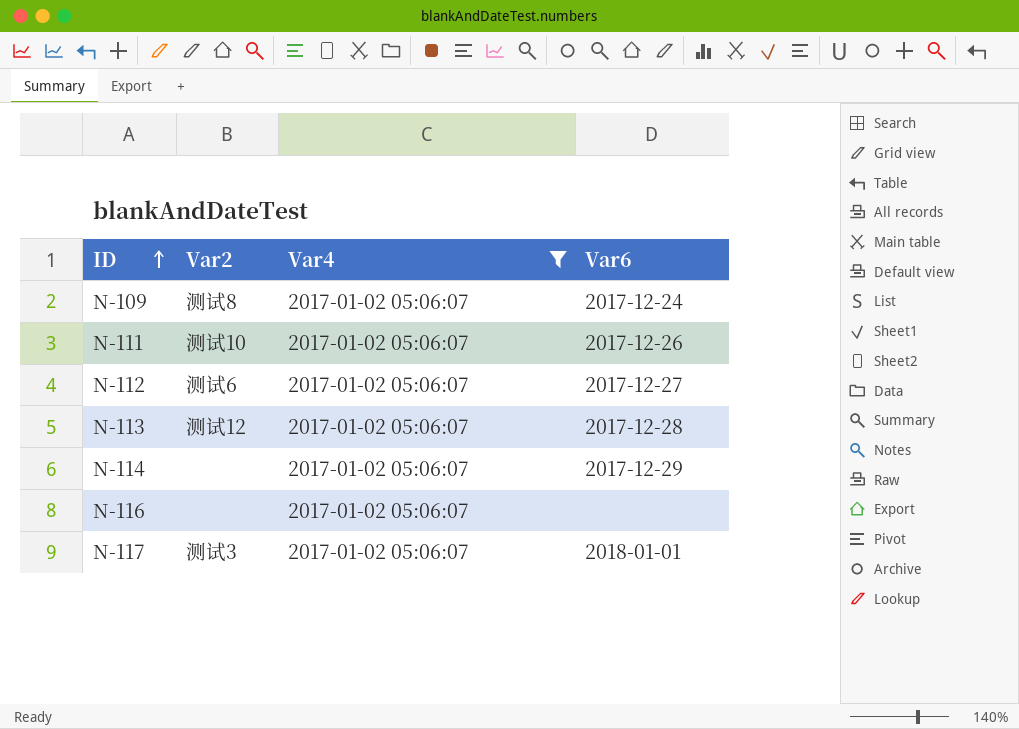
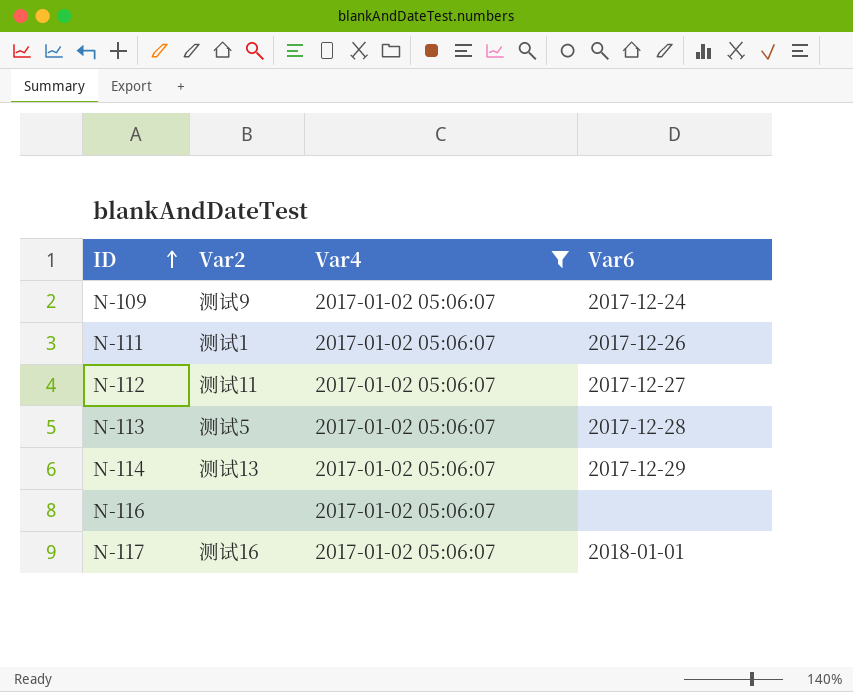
N-109 | Var2: 测试8 -> 测试9
N-111 | Var2: 测试10 -> 测试1
N-112 | Var2: 测试6 -> 测试11
N-113 | Var2: 测试12 -> 测试5
N-114 | Var2: none -> 测试13
N-117 | Var2: 测试3 -> 测试16

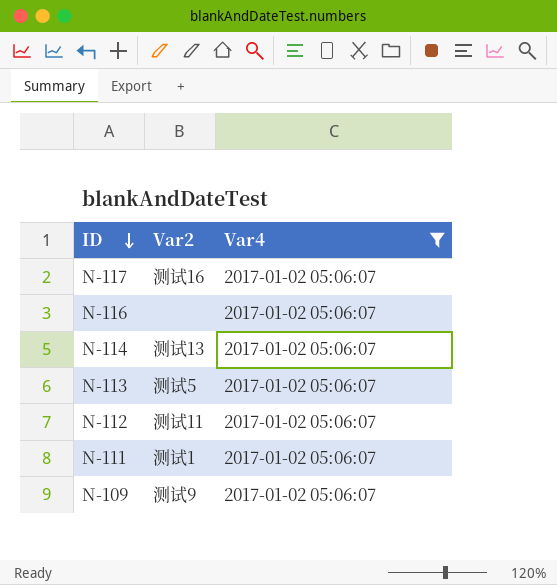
row order: ID ascending -> ID descending
column Var6 | position: 4 -> none

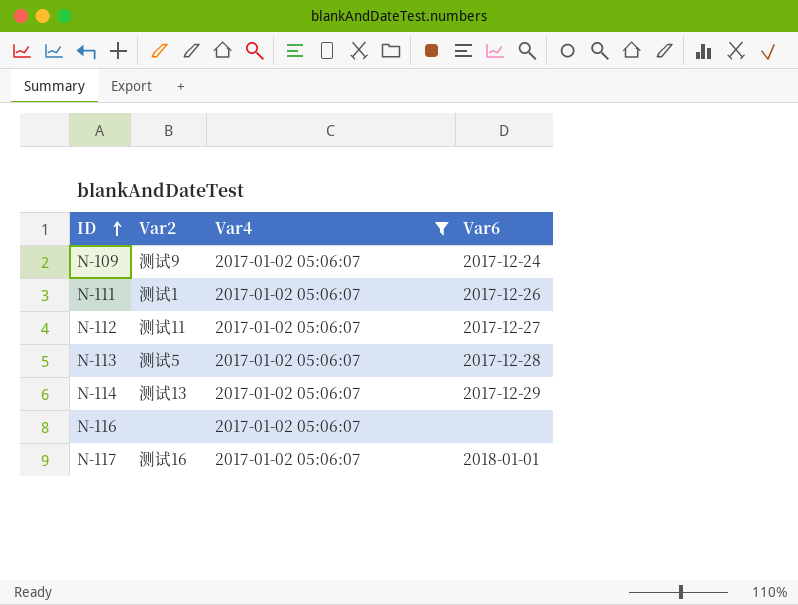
row order: ID descending -> ID ascending
column Var6 | position: none -> 4

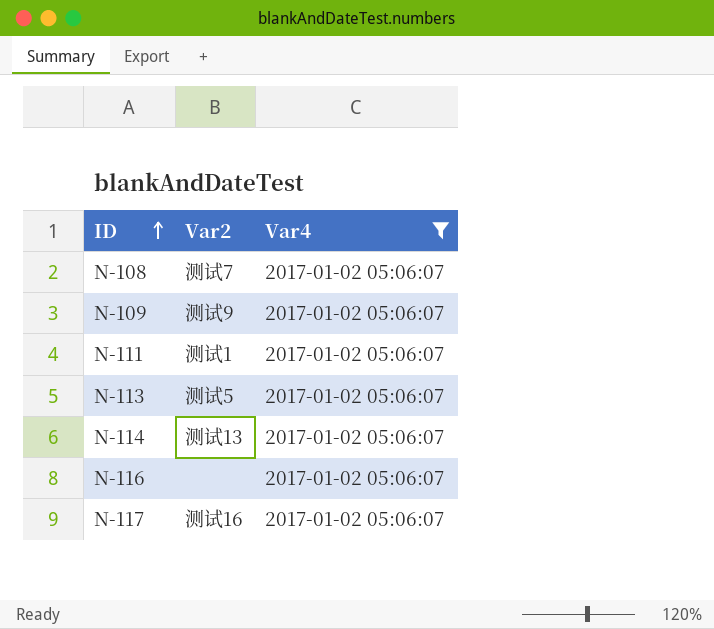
column Var6 | position: 4 -> none
row N-112: 测试11 | 2017-01-02 05:06:07 | 2017-12-27 -> none
row N-108: none -> 测试7 | 2017-01-02 05:06:07

